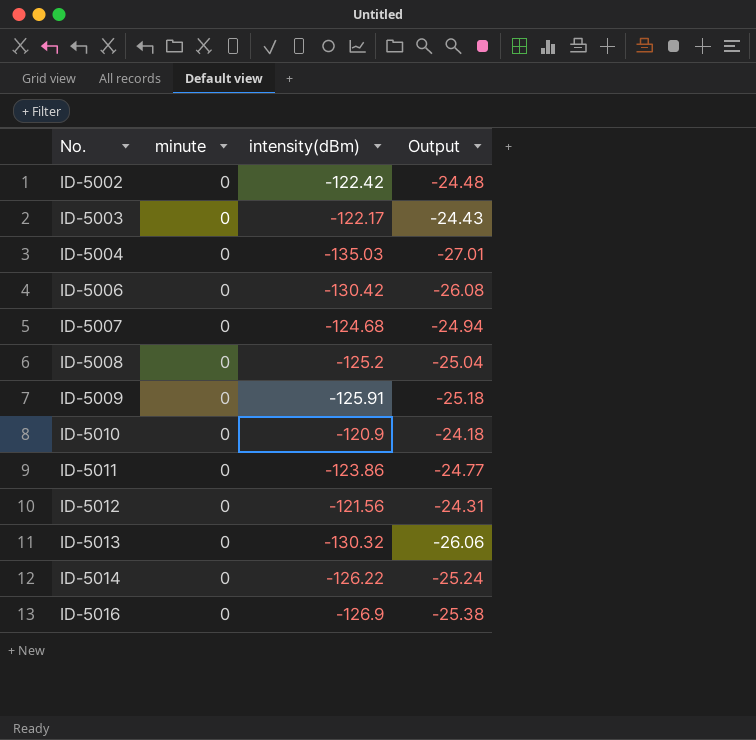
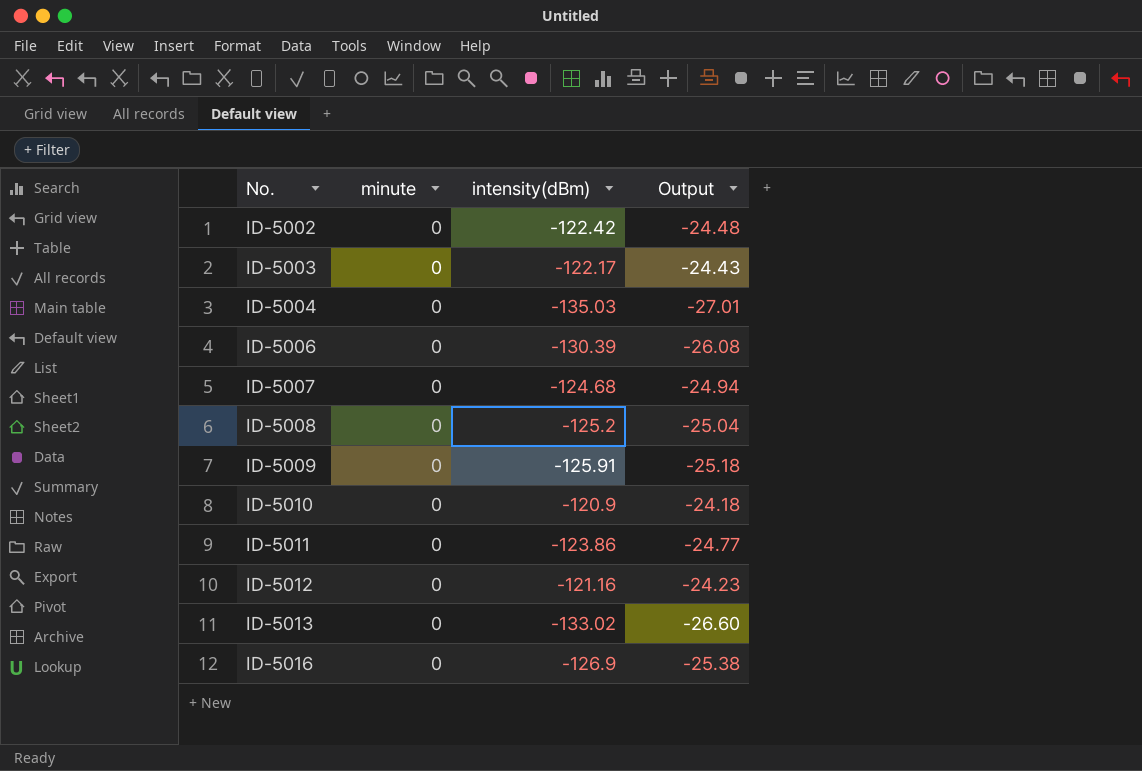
row ID-5014: 0 | -126.22 | -25.24 -> none
ID-5006 | intensity(dBm): -130.42 -> -130.39
ID-5012 | intensity(dBm): -121.56 -> -121.16
ID-5012 | Output: -24.31 -> -24.23
ID-5013 | intensity(dBm): -130.32 -> -133.02
ID-5013 | Output: -26.06 -> -26.60

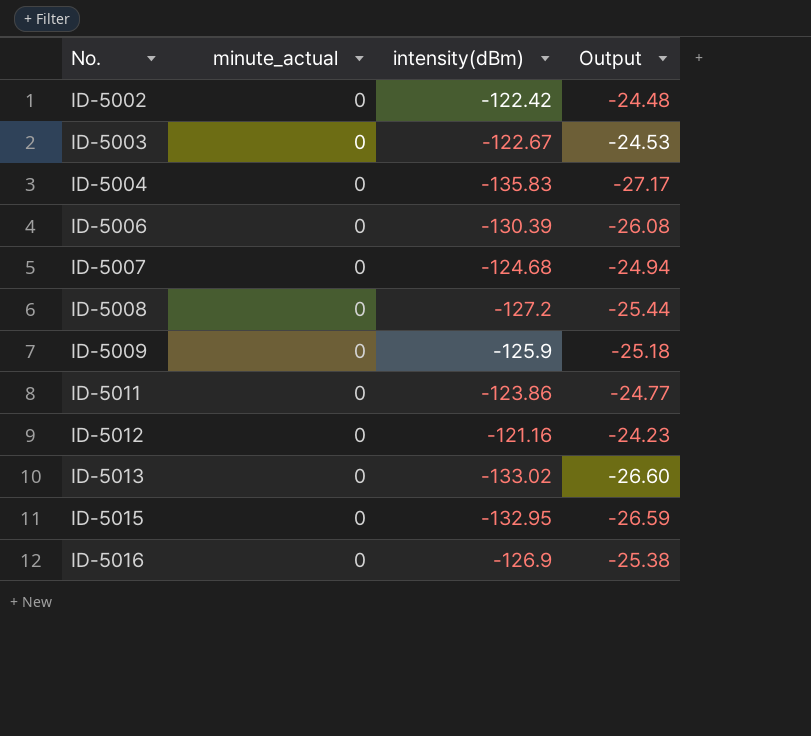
column name: minute -> minute_actual
row ID-5010: 0 | -120.9 | -24.18 -> none
ID-5003 | intensity(dBm): -122.17 -> -122.67
ID-5003 | Output: -24.43 -> -24.53
ID-5004 | intensity(dBm): -135.03 -> -135.83
ID-5004 | Output: -27.01 -> -27.17
ID-5008 | intensity(dBm): -125.2 -> -127.2
ID-5008 | Output: -25.04 -> -25.44
ID-5009 | intensity(dBm): -125.91 -> -125.9
row ID-5015: none -> 0 | -132.95 | -26.59

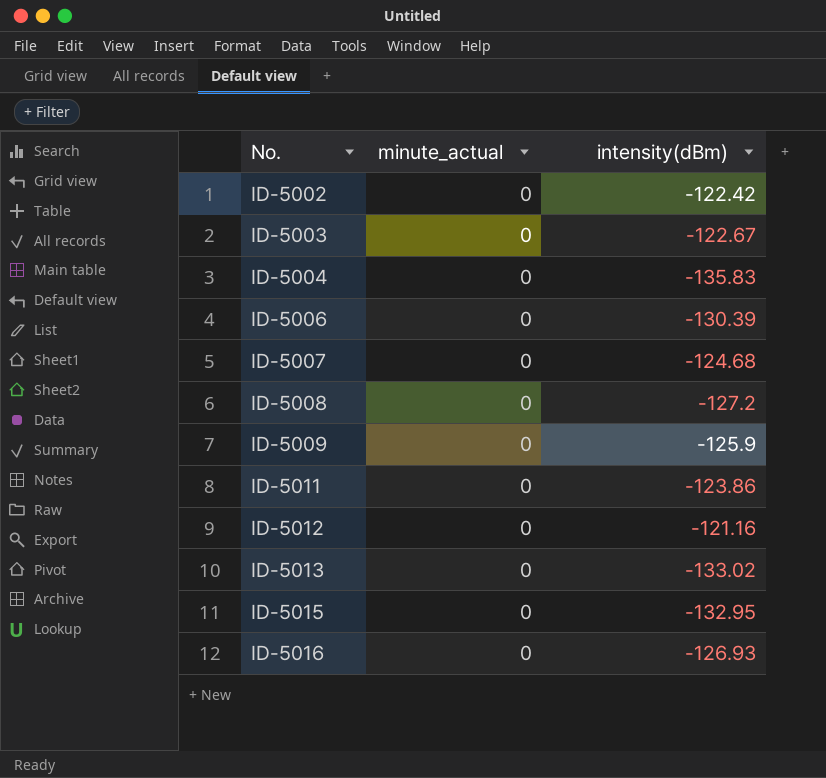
column Output | formula: [intensity(dBm)] * 0.2 -> none
ID-5016 | intensity(dBm): -126.9 -> -126.93

